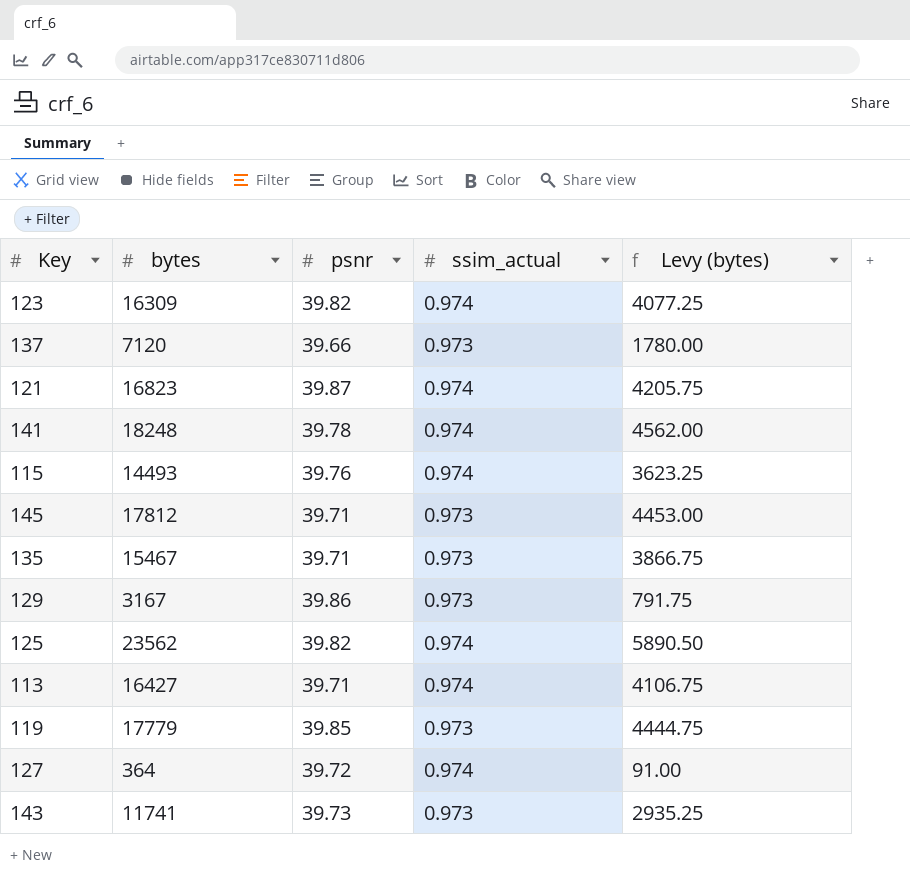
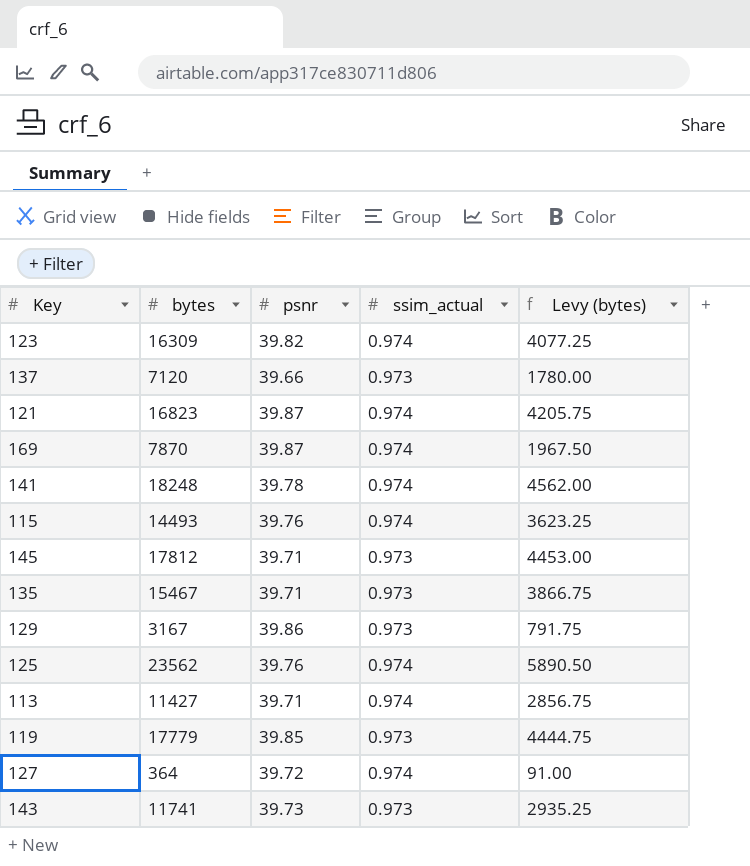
row 169: none -> 7870 | 39.87 | 0.974 | 1967.50
125 | psnr: 39.82 -> 39.76
113 | bytes: 16427 -> 11427
113 | Levy (bytes): 4106.75 -> 2856.75

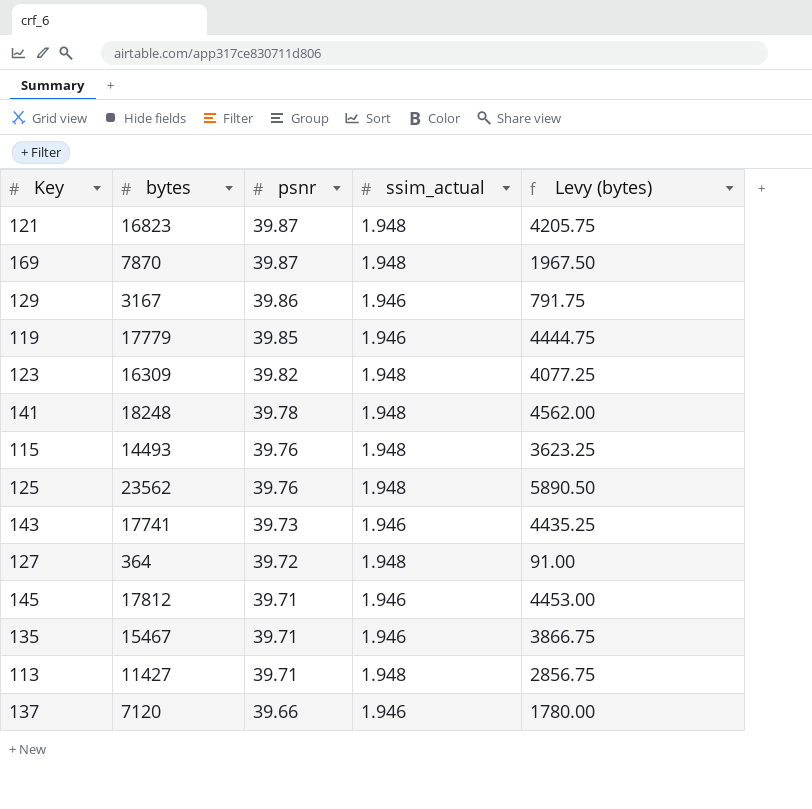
row order: none -> psnr descending
121 | ssim_actual: 0.974 -> 1.948
169 | ssim_actual: 0.974 -> 1.948
129 | ssim_actual: 0.973 -> 1.946
119 | ssim_actual: 0.973 -> 1.946
123 | ssim_actual: 0.974 -> 1.948
141 | ssim_actual: 0.974 -> 1.948
115 | ssim_actual: 0.974 -> 1.948
125 | ssim_actual: 0.974 -> 1.948
143 | bytes: 11741 -> 17741
143 | ssim_actual: 0.973 -> 1.946
143 | Levy (bytes): 2935.25 -> 4435.25
127 | ssim_actual: 0.974 -> 1.948
145 | ssim_actual: 0.973 -> 1.946
135 | ssim_actual: 0.973 -> 1.946
113 | ssim_actual: 0.974 -> 1.948
137 | ssim_actual: 0.973 -> 1.946

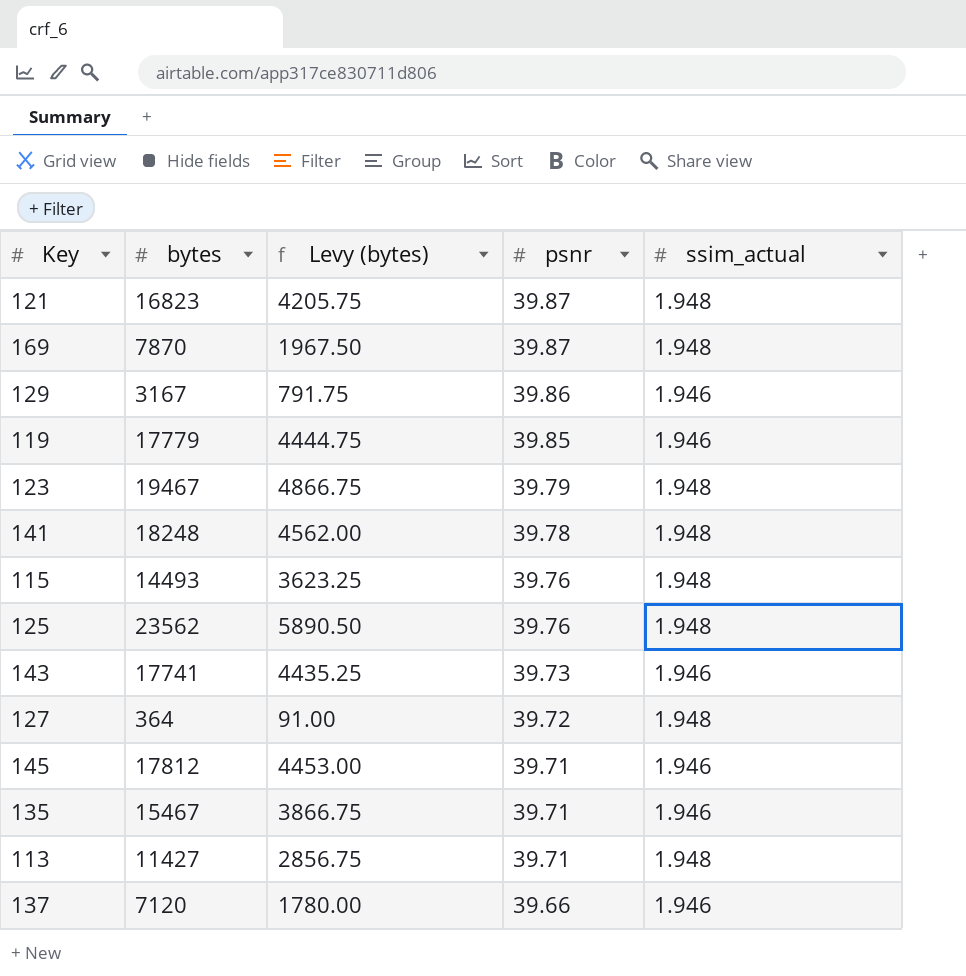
column Levy (bytes) | position: 5 -> 3
123 | bytes: 16309 -> 19467
123 | Levy (bytes): 4077.25 -> 4866.75
123 | psnr: 39.82 -> 39.79

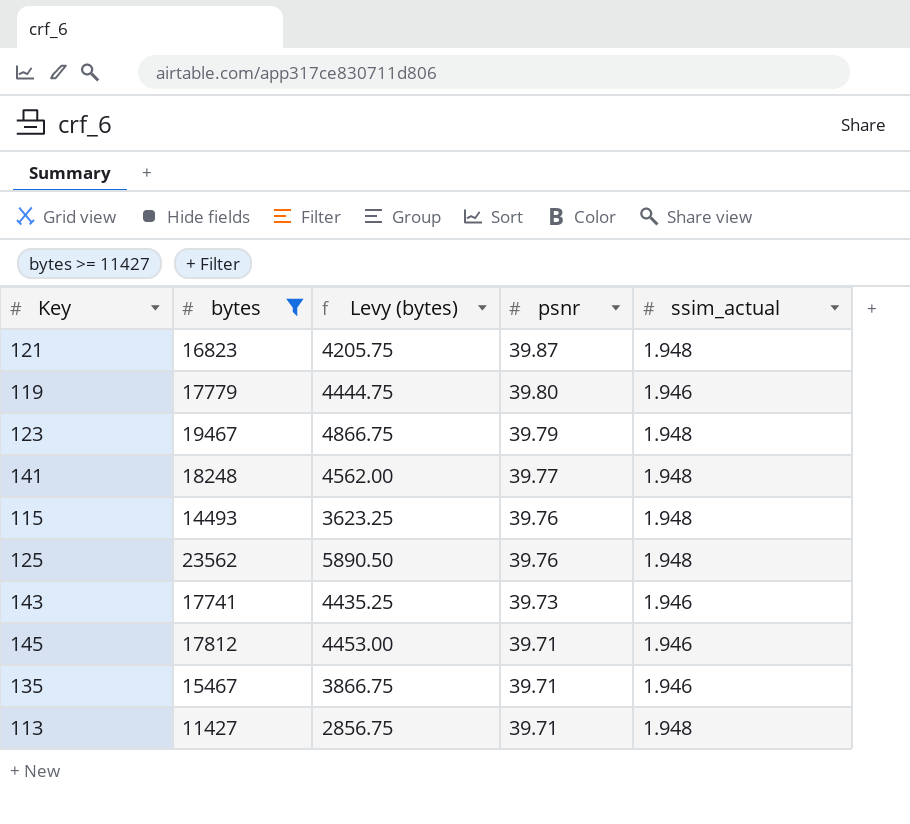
filter: none -> bytes >= 11427
119 | psnr: 39.85 -> 39.80
141 | psnr: 39.78 -> 39.77

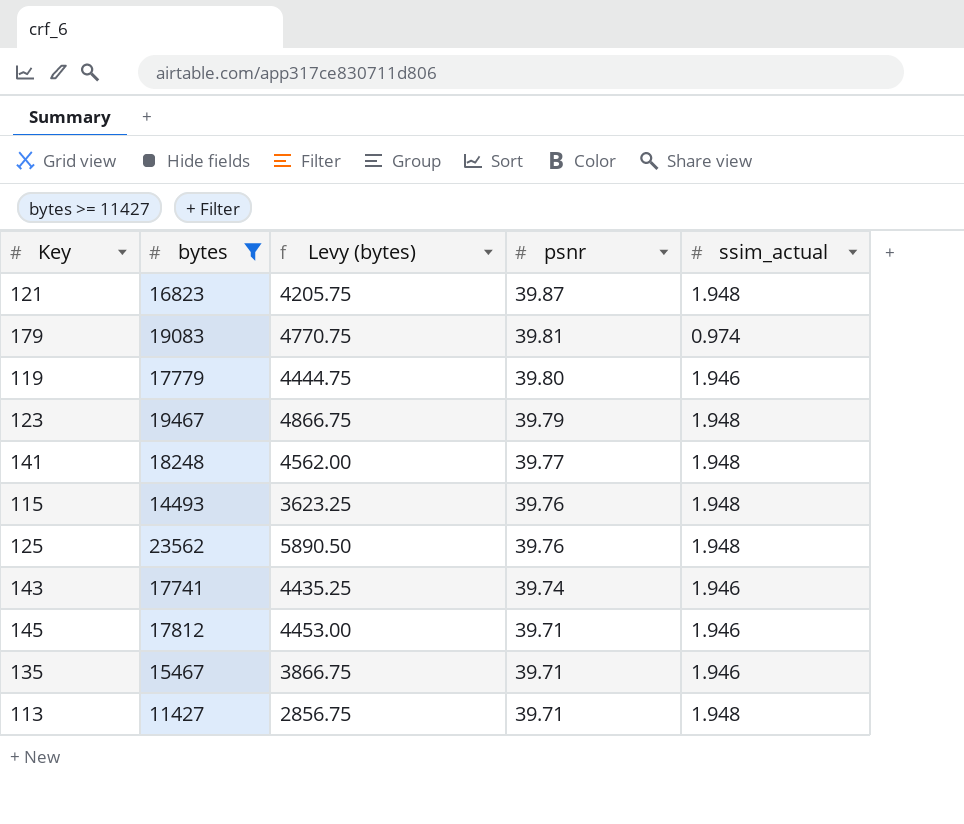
row 179: none -> 19083 | 4770.75 | 39.81 | 0.974
143 | psnr: 39.73 -> 39.74

